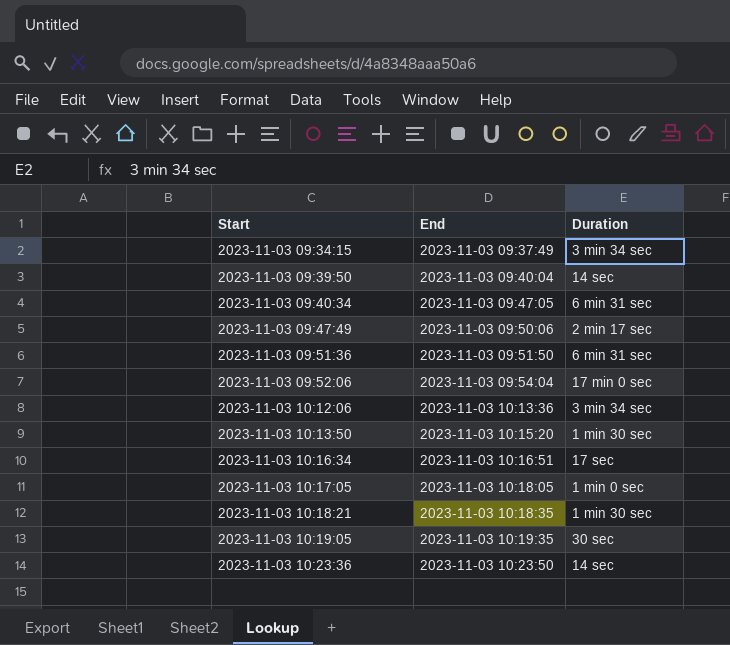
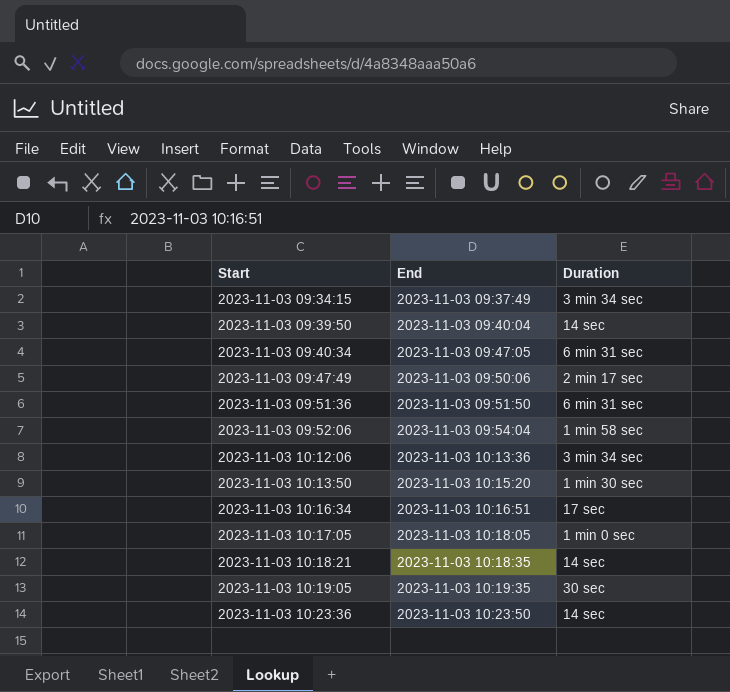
2023-11-03 09:52:06 | Duration: 17 min 0 sec -> 1 min 58 sec
2023-11-03 10:18:21 | Duration: 1 min 30 sec -> 14 sec

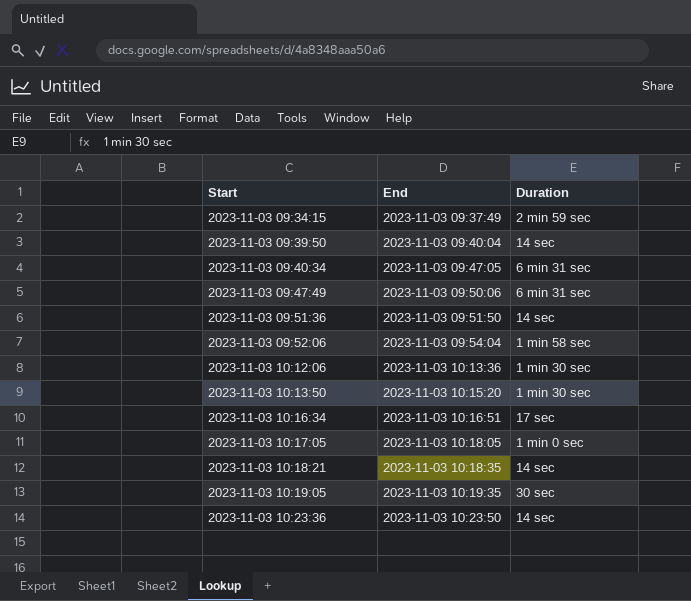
2023-11-03 09:34:15 | Duration: 3 min 34 sec -> 2 min 59 sec
2023-11-03 09:47:49 | Duration: 2 min 17 sec -> 6 min 31 sec
2023-11-03 09:51:36 | Duration: 6 min 31 sec -> 14 sec
2023-11-03 10:12:06 | Duration: 3 min 34 sec -> 1 min 30 sec

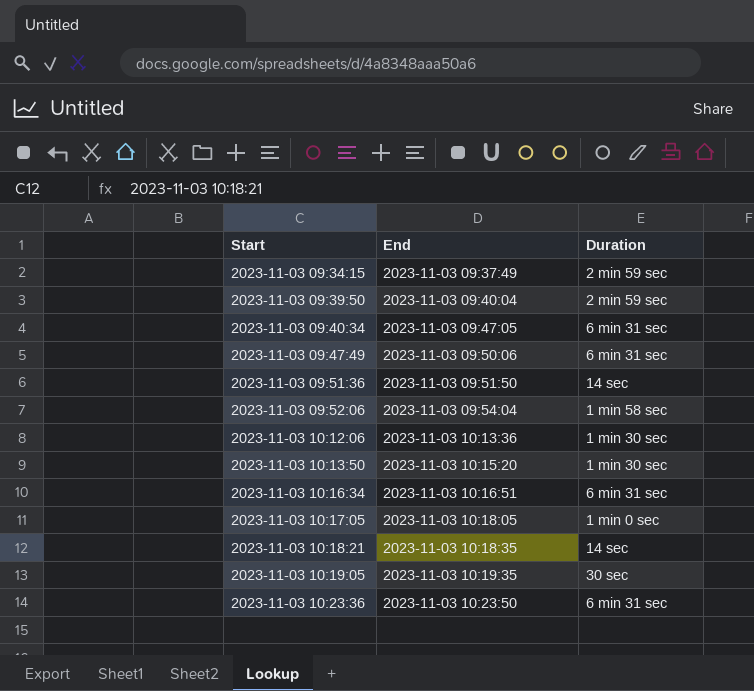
2023-11-03 09:39:50 | Duration: 14 sec -> 2 min 59 sec
2023-11-03 10:16:34 | Duration: 17 sec -> 6 min 31 sec
2023-11-03 10:23:36 | Duration: 14 sec -> 6 min 31 sec

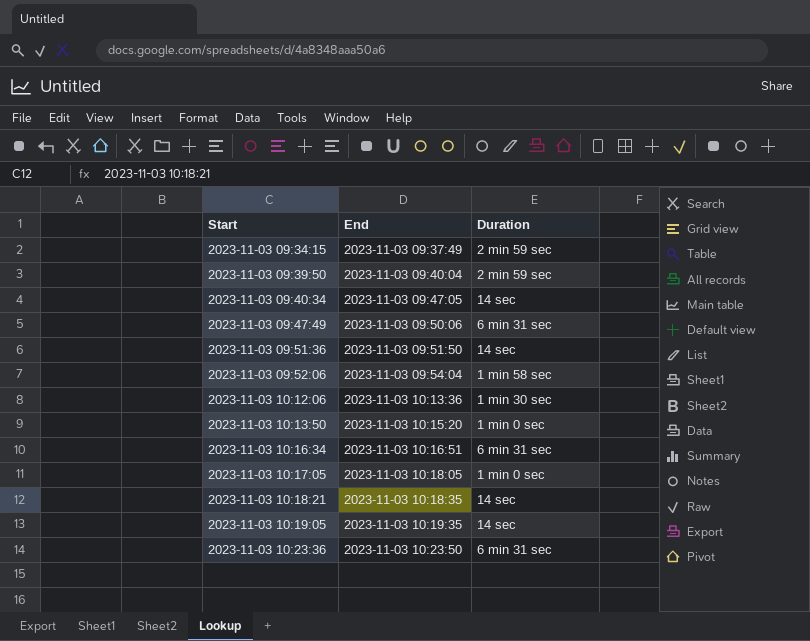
2023-11-03 09:40:34 | Duration: 6 min 31 sec -> 14 sec
2023-11-03 10:13:50 | Duration: 1 min 30 sec -> 1 min 0 sec
2023-11-03 10:19:05 | Duration: 30 sec -> 14 sec

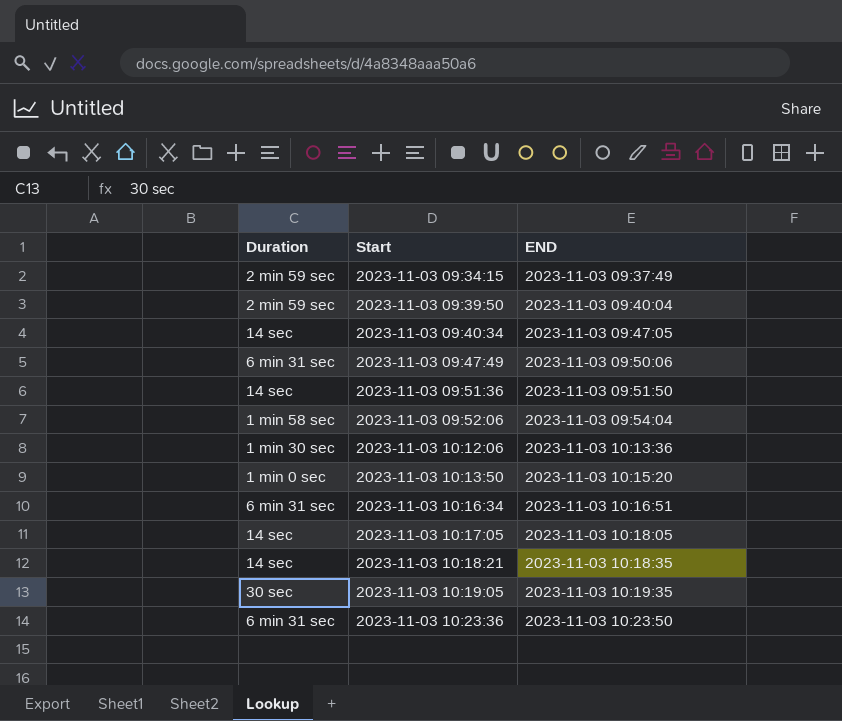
column Duration | position: 3 -> 1
column name: End -> END
2023-11-03 10:17:05 | Duration: 1 min 0 sec -> 14 sec
2023-11-03 10:19:05 | Duration: 14 sec -> 30 sec

